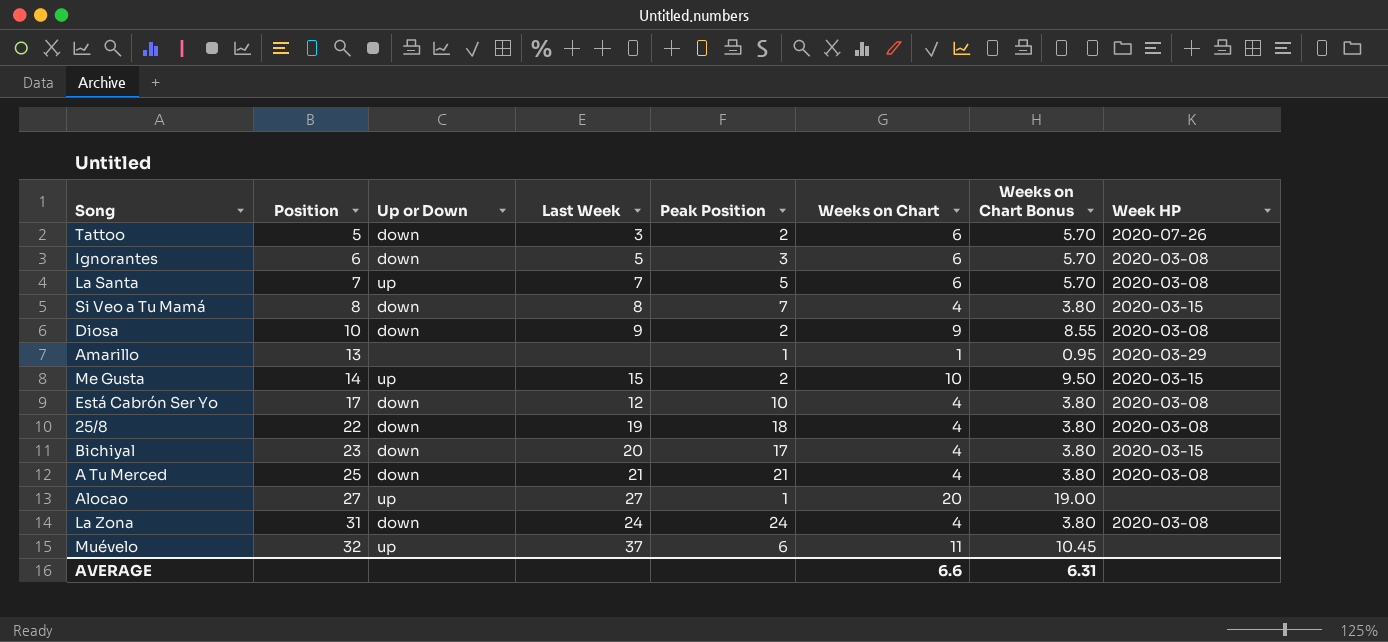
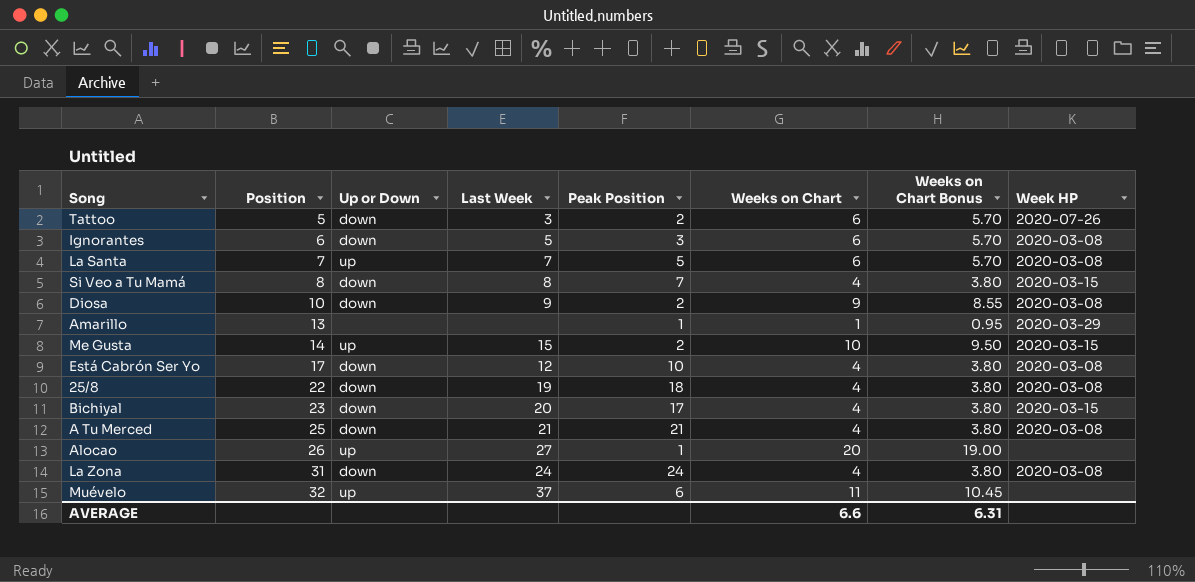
Alocao | Position: 27 -> 26

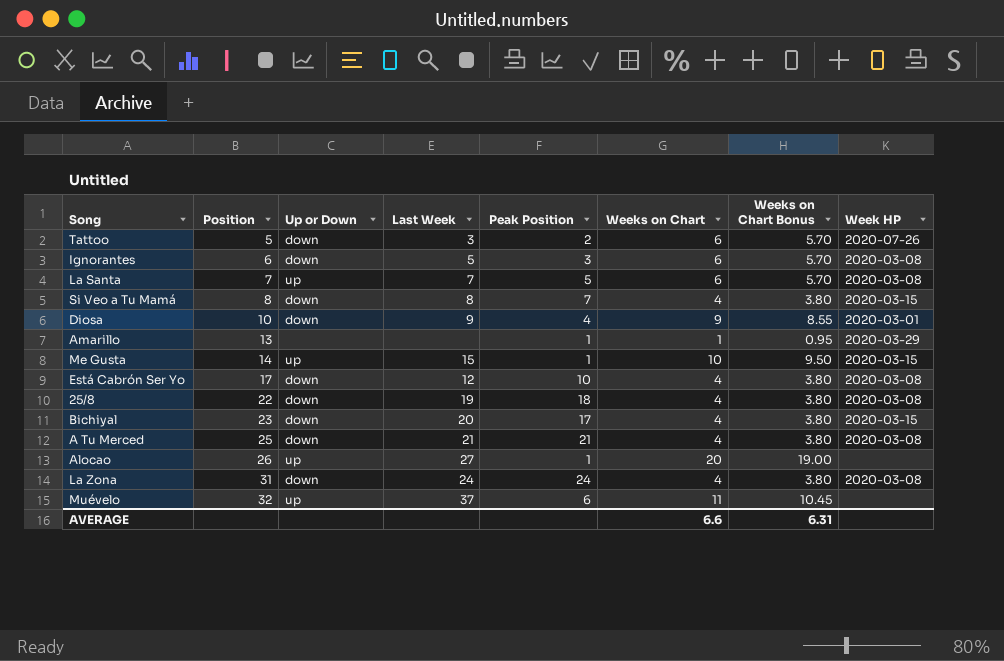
Diosa | Peak Position: 2 -> 4
Diosa | Week HP: 2020-03-08 -> 2020-03-01
Me Gusta | Peak Position: 2 -> 1

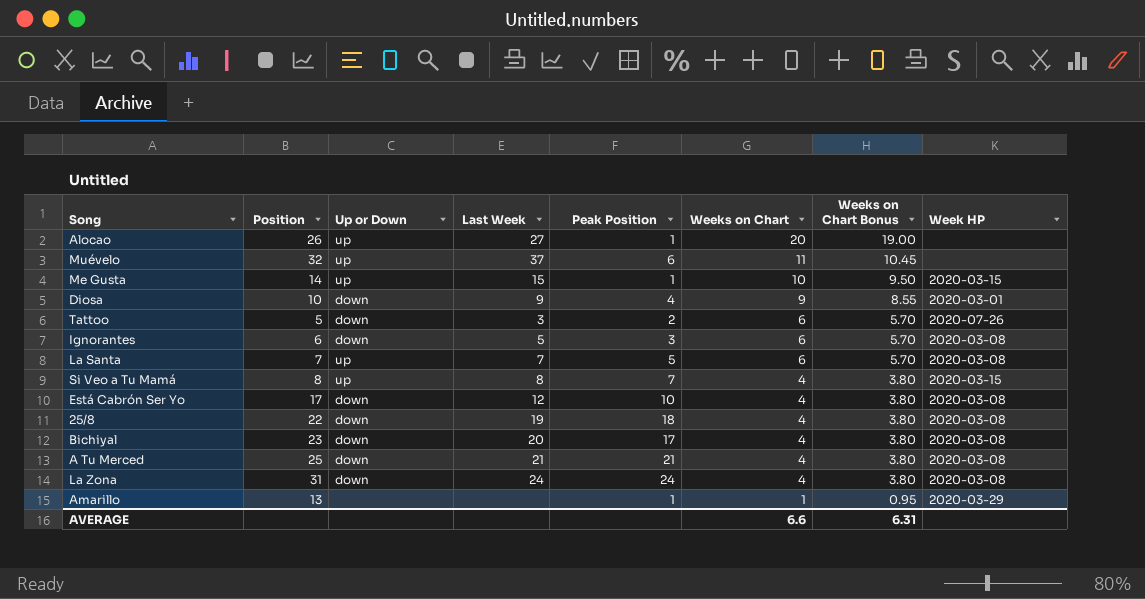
row order: Position ascending -> Weeks on Chart descending
Si Veo a Tu Mamá | Up or Down: down -> up
Bichiyal | Week HP: 2020-03-15 -> 2020-03-08

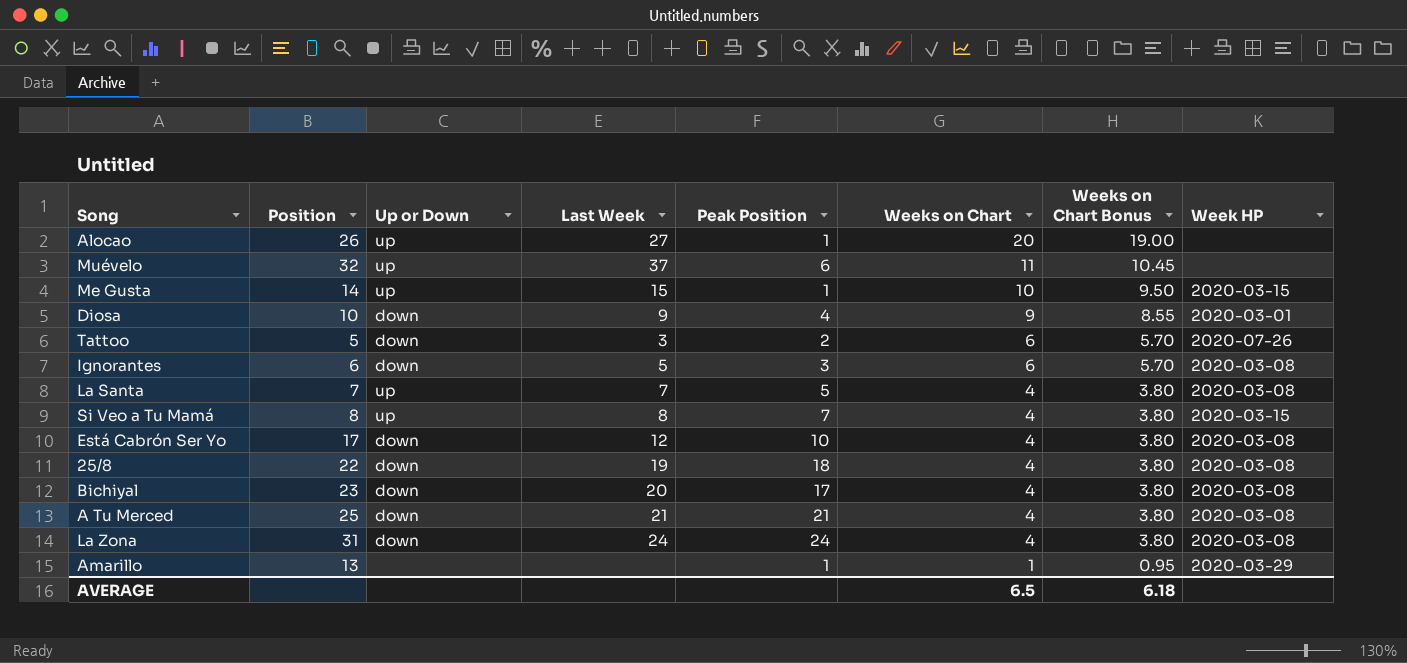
La Santa | Weeks on Chart: 6 -> 4
La Santa | Weeks on Chart Bonus: 5.70 -> 3.80
AVERAGE | Weeks on Chart: 6.6 -> 6.5
AVERAGE | Weeks on Chart Bonus: 6.31 -> 6.18

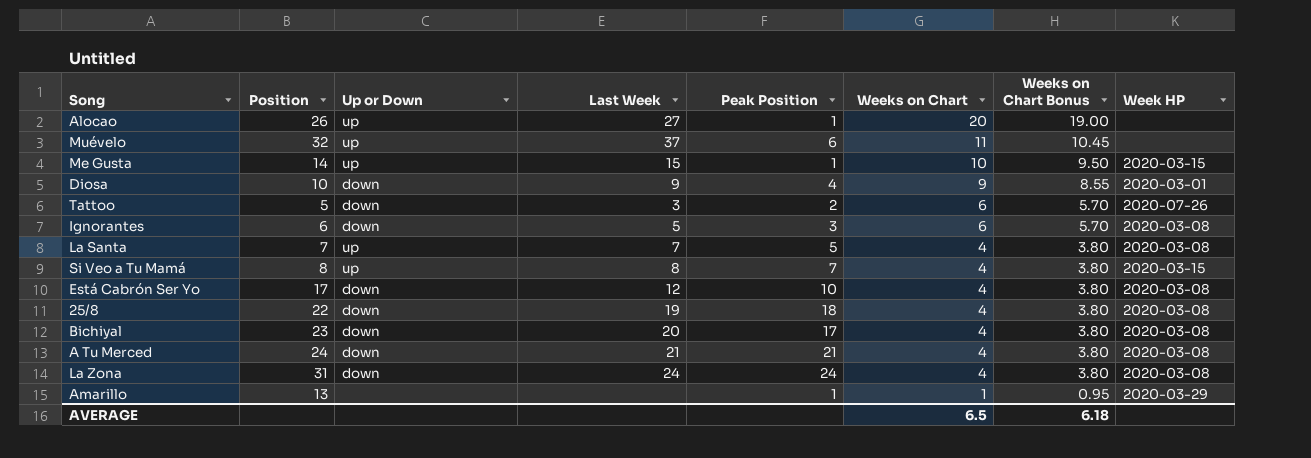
A Tu Merced | Position: 25 -> 24

